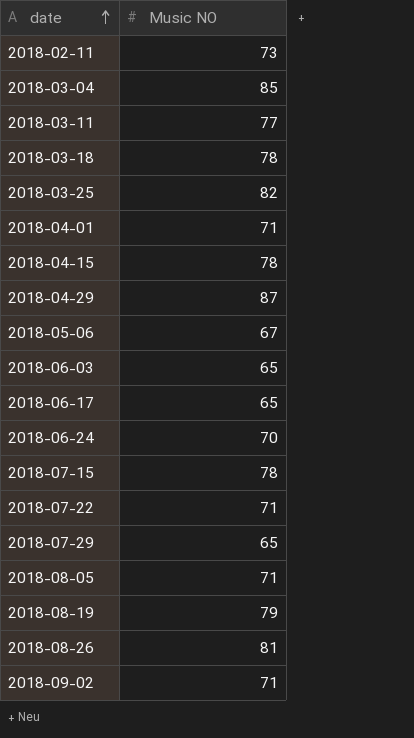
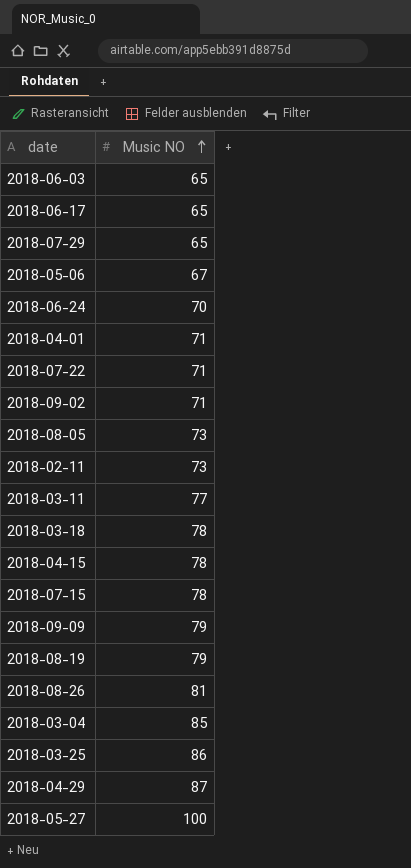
row order: date ascending -> Music NO ascending
2018-08-05 | Music NO: 71 -> 73
row 2018-09-09: none -> 79
2018-03-25 | Music NO: 82 -> 86
row 2018-05-27: none -> 100

